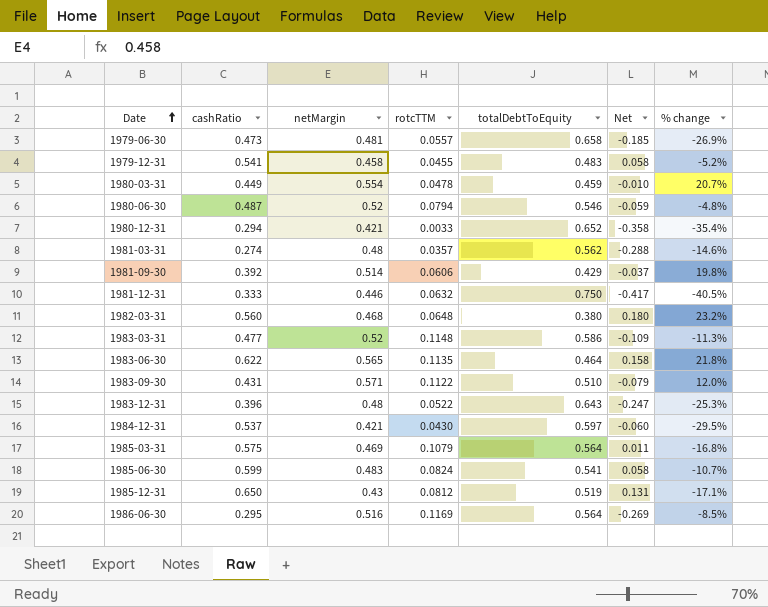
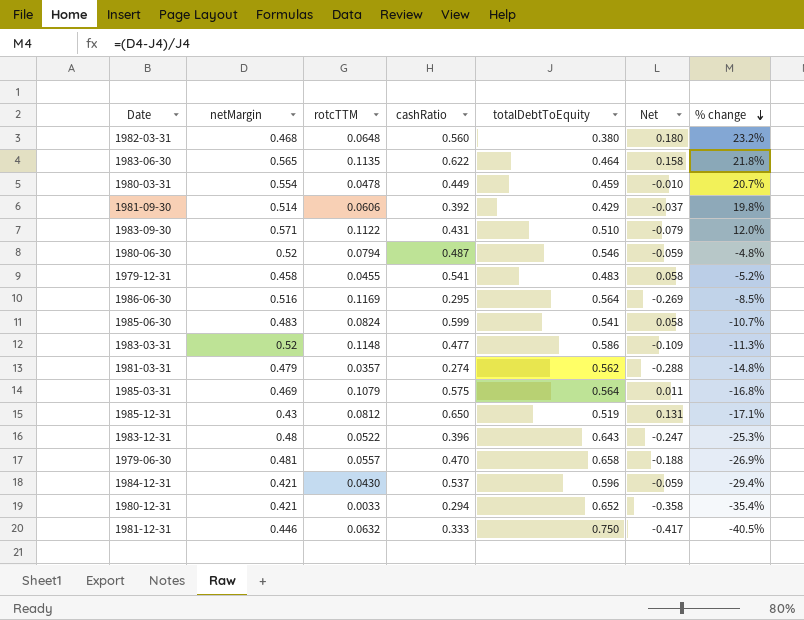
row order: Date ascending -> % change descending
column cashRatio | position: 2 -> 4
1981-03-31 | netMargin: 0.48 -> 0.479
1981-03-31 | % change: -14.6% -> -14.8%
1979-06-30 | cashRatio: 0.473 -> 0.470
1979-06-30 | Net: -0.185 -> -0.188
1984-12-31 | totalDebtToEquity: 0.597 -> 0.596
1984-12-31 | Net: -0.060 -> -0.059
1984-12-31 | % change: -29.5% -> -29.4%

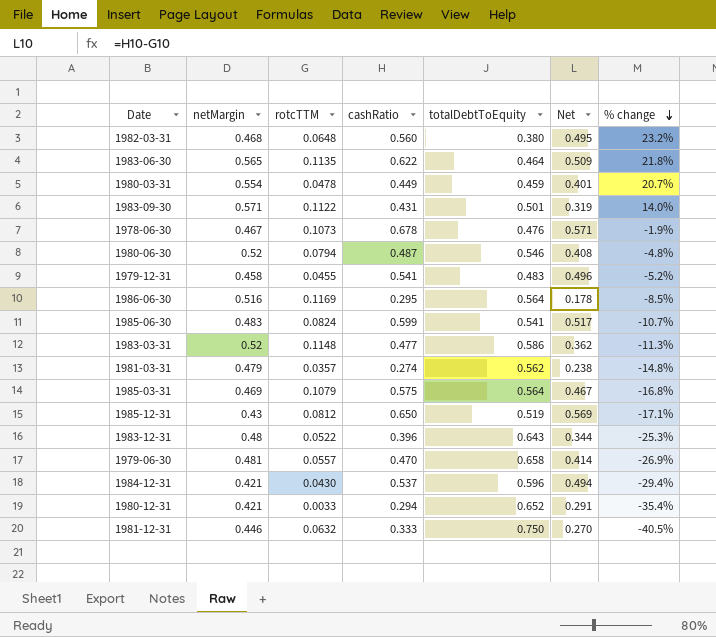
column Net | formula: [cashRatio] - [totalDebtToEquity] -> [cashRatio] - [rotcTTM]
row 1981-09-30: 0.514 | 0.0606 | 0.392 | 0.429 | -0.037 | 19.8% -> none
1983-09-30 | totalDebtToEquity: 0.510 -> 0.501
1983-09-30 | % change: 12.0% -> 14.0%
row 1978-06-30: none -> 0.467 | 0.1073 | 0.678 | 0.476 | 0.571 | -1.9%

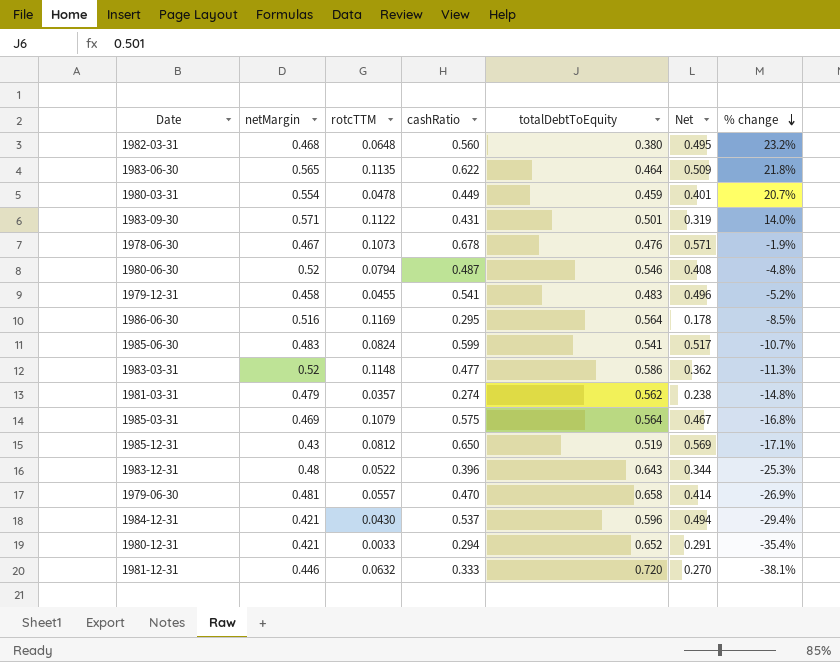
1981-12-31 | totalDebtToEquity: 0.750 -> 0.720
1981-12-31 | % change: -40.5% -> -38.1%

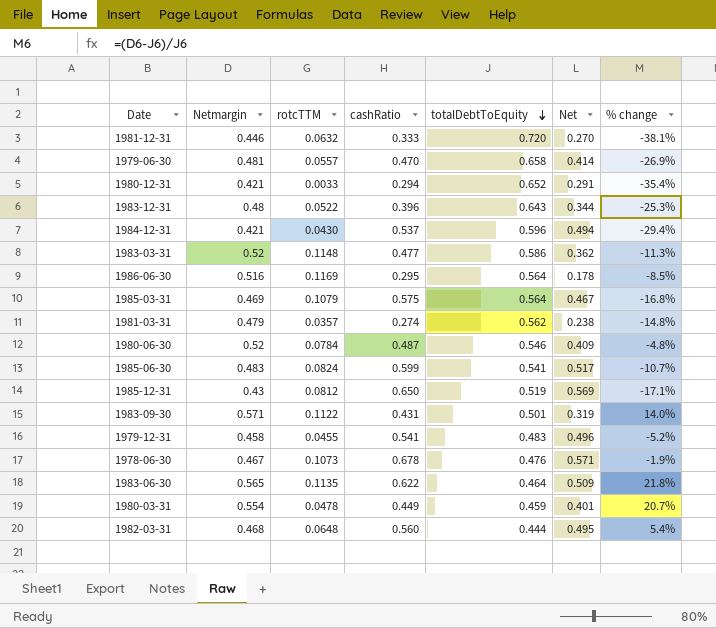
row order: % change descending -> totalDebtToEquity descending
column name: netMargin -> Netmargin
1980-06-30 | rotcTTM: 0.0794 -> 0.0784
1980-06-30 | Net: 0.408 -> 0.409
1982-03-31 | totalDebtToEquity: 0.380 -> 0.444
1982-03-31 | % change: 23.2% -> 5.4%

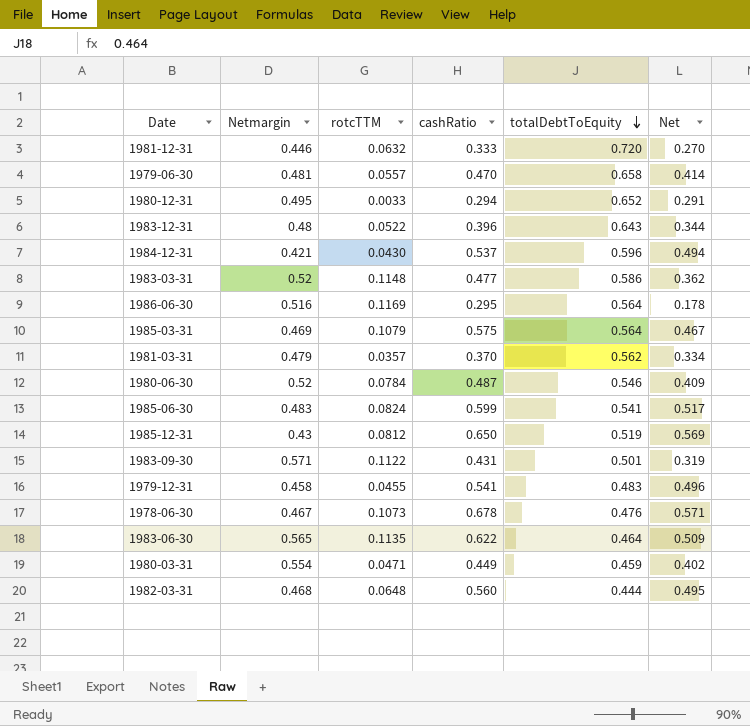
column % change | formula: ([Netmargin] - [totalDebtToEquity]) / [totalDebtToEquity] -> none
1980-12-31 | Netmargin: 0.421 -> 0.495
1981-03-31 | cashRatio: 0.274 -> 0.370
1981-03-31 | Net: 0.238 -> 0.334
1980-03-31 | rotcTTM: 0.0478 -> 0.0471
1980-03-31 | Net: 0.401 -> 0.402

